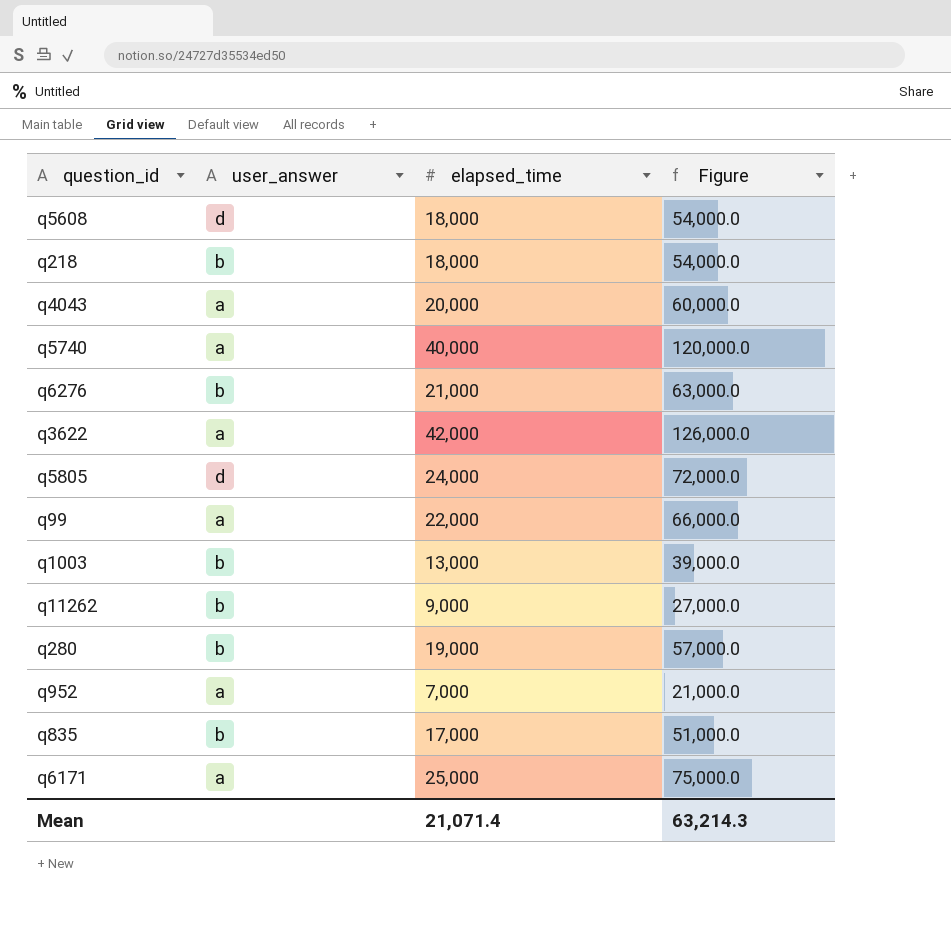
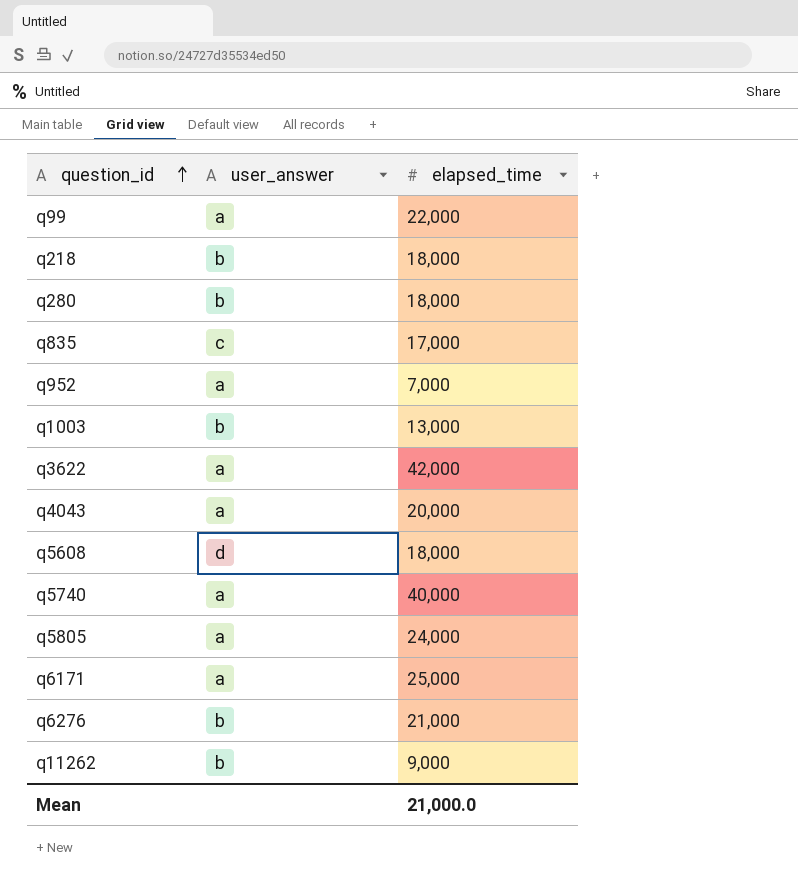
row order: none -> question_id ascending
column Figure | formula: [elapsed_time] * 3 -> none
q280 | elapsed_time: 19,000 -> 18,000
q835 | user_answer: b -> c
q5805 | user_answer: d -> a
Mean | elapsed_time: 21,071.4 -> 21,000.0

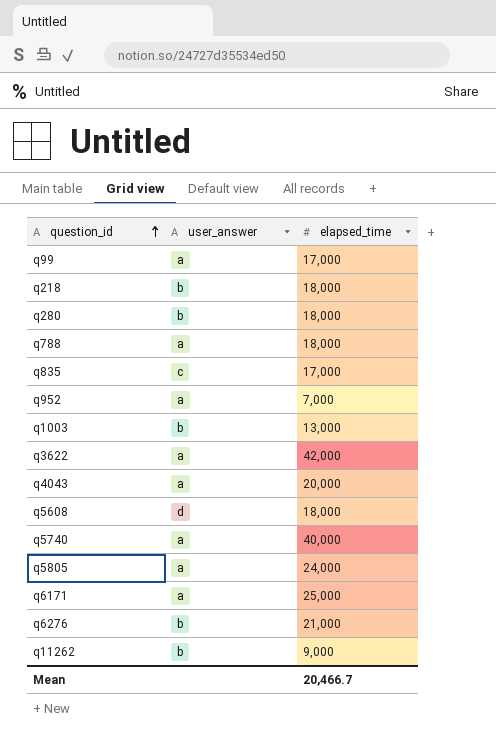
q99 | elapsed_time: 22,000 -> 17,000
row q788: none -> a | 18,000
Mean | elapsed_time: 21,000.0 -> 20,466.7

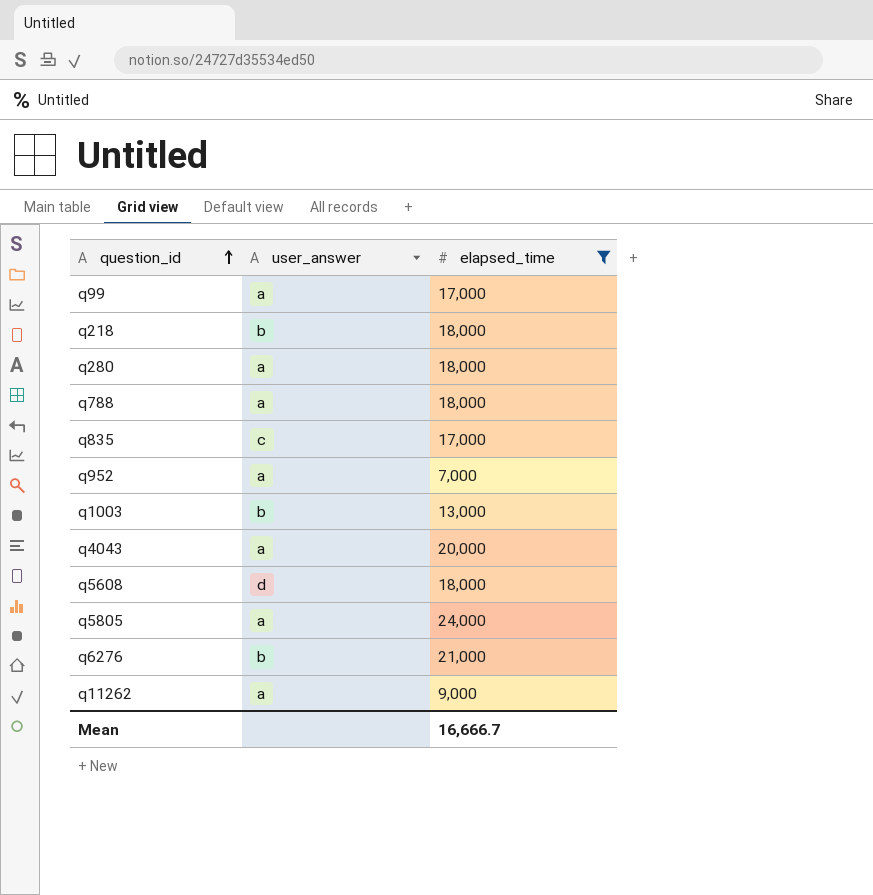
filter: none -> elapsed_time <= 24,000
q280 | user_answer: b -> a
q11262 | user_answer: b -> a
Mean | elapsed_time: 20,466.7 -> 16,666.7

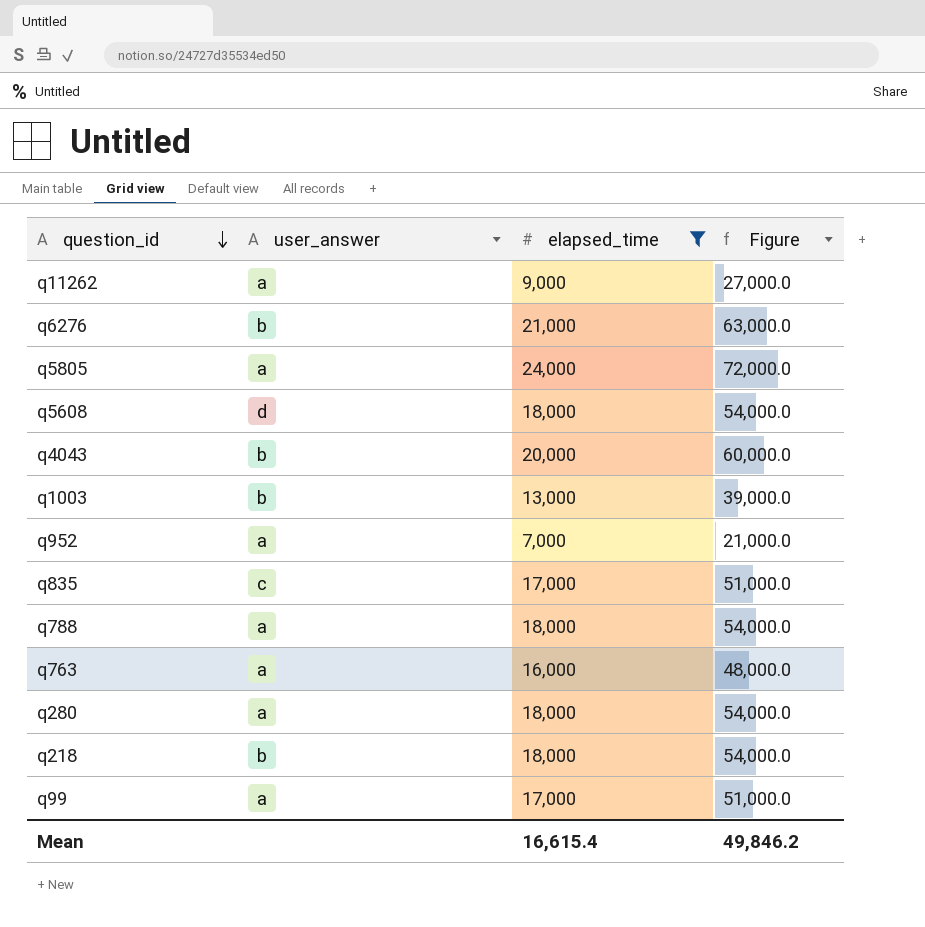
row order: question_id ascending -> question_id descending
column Figure | formula: none -> [elapsed_time] * 3
q4043 | user_answer: a -> b
row q763: none -> a | 16,000 | 48,000.0
Mean | elapsed_time: 16,666.7 -> 16,615.4

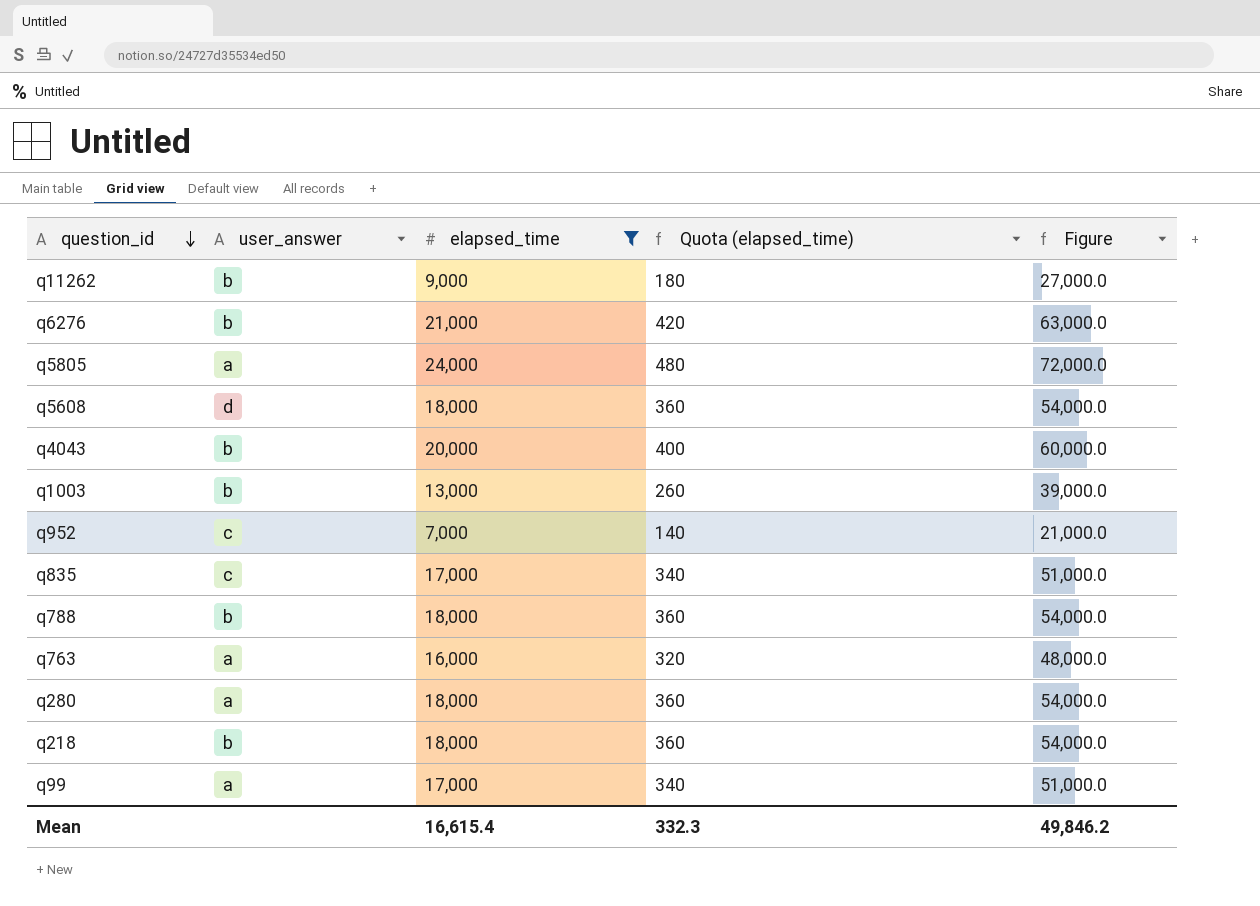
column Quota (elapsed_time) | formula: none -> [elapsed_time] * 0.02
q11262 | user_answer: a -> b
q952 | user_answer: a -> c
q788 | user_answer: a -> b

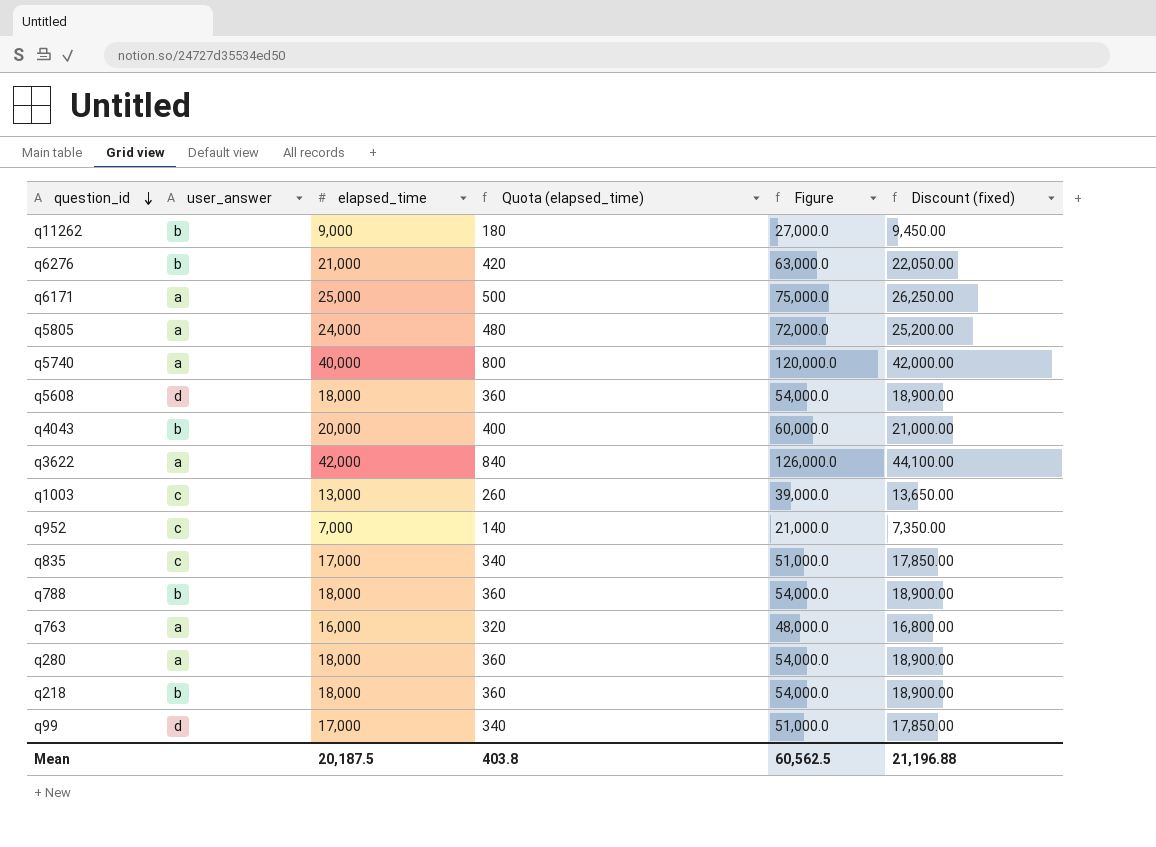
filter: elapsed_time <= 24,000 -> none
column Discount (fixed) | formula: none -> [elapsed_time] * 1.05
q1003 | user_answer: b -> c
q99 | user_answer: a -> d
Mean | elapsed_time: 16,615.4 -> 20,187.5
Mean | Quota (elapsed_time): 332.3 -> 403.8
Mean | Figure: 49,846.2 -> 60,562.5

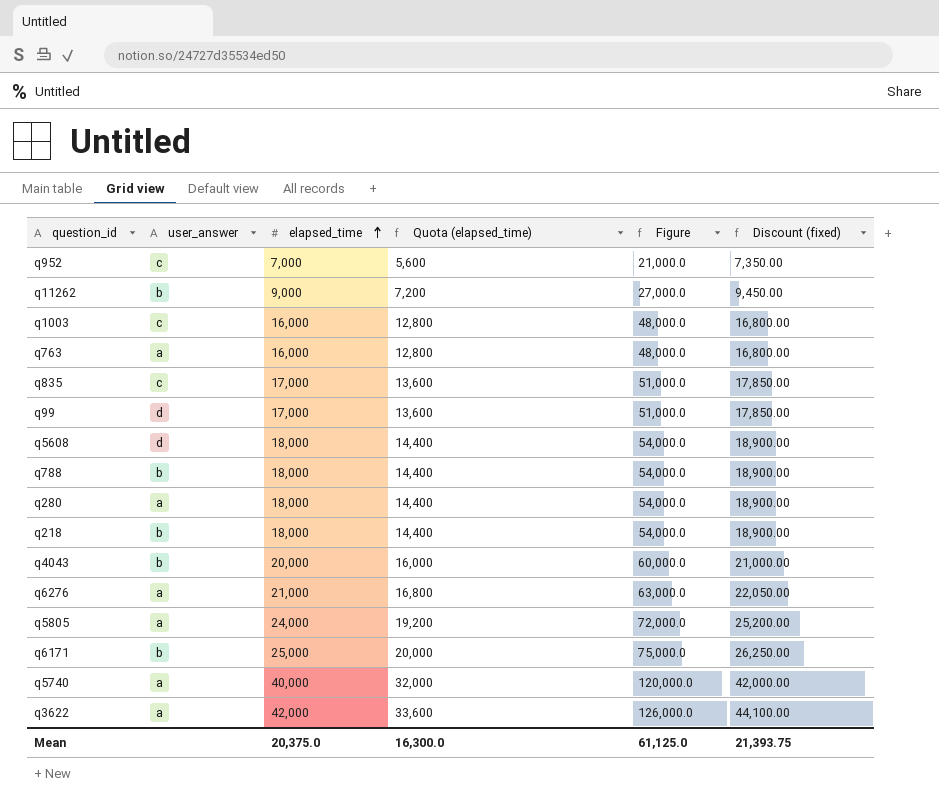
row order: question_id descending -> elapsed_time ascending
column Quota (elapsed_time) | formula: [elapsed_time] * 0.02 -> [elapsed_time] * 0.8
q1003 | elapsed_time: 13,000 -> 16,000
q1003 | Figure: 39,000.0 -> 48,000.0
q1003 | Discount (fixed): 13,650.00 -> 16,800.00
q6276 | user_answer: b -> a
q6171 | user_answer: a -> b
Mean | elapsed_time: 20,187.5 -> 20,375.0
Mean | Quota (elapsed_time): 403.8 -> 16,300.0
Mean | Figure: 60,562.5 -> 61,125.0
Mean | Discount (fixed): 21,196.88 -> 21,393.75

